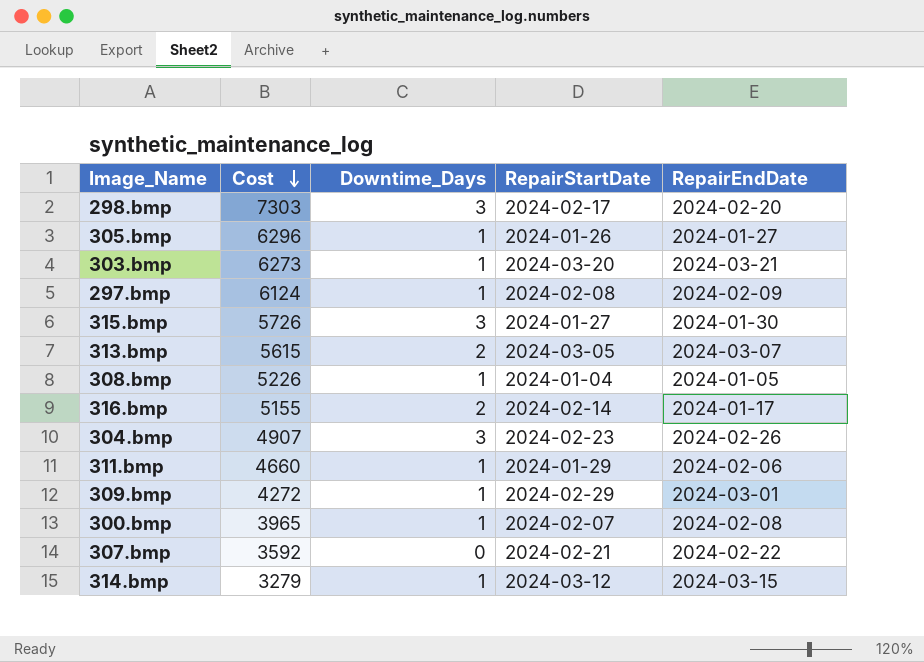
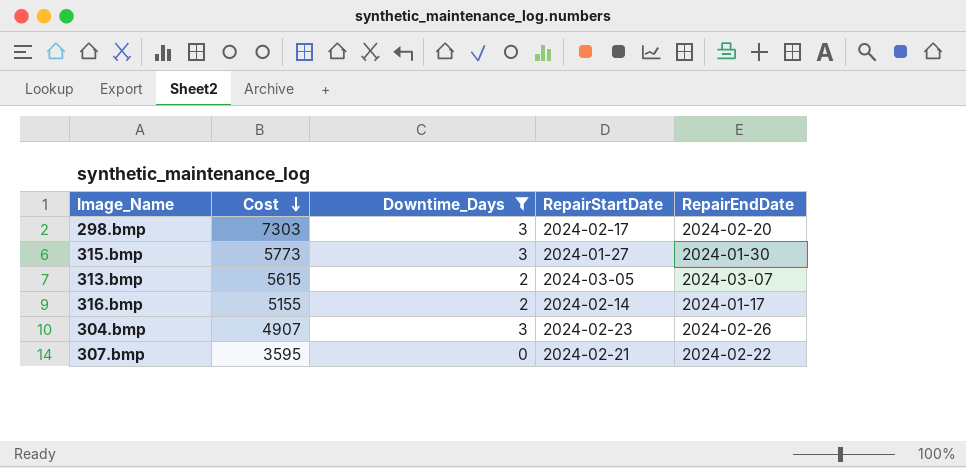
filter: none -> Downtime_Days != 1
315.bmp | Cost: 5726 -> 5773
307.bmp | Cost: 3592 -> 3595

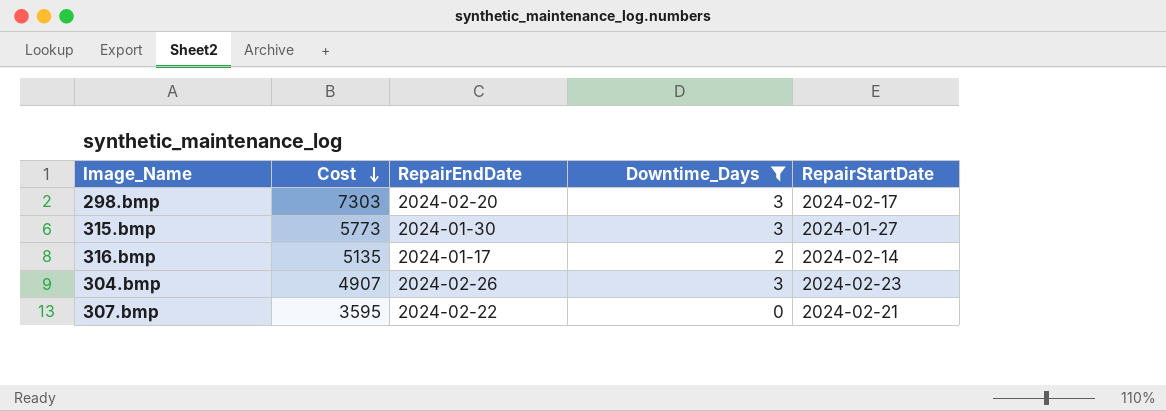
column RepairEndDate | position: 5 -> 3
row 313.bmp: 5615 | 2 | 2024-03-05 | 2024-03-07 -> none
316.bmp | Cost: 5155 -> 5135

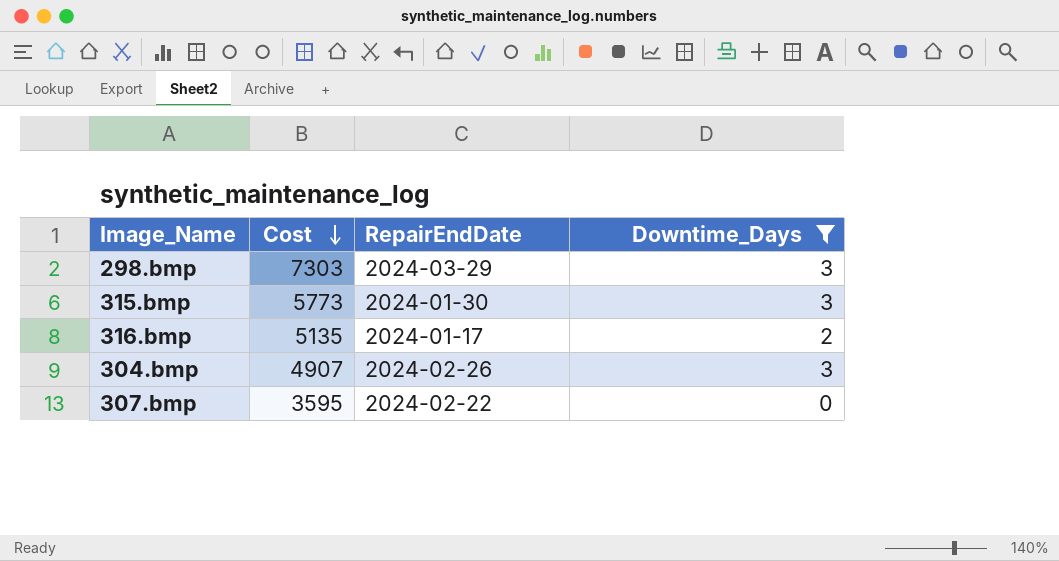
column RepairStartDate | position: 5 -> none
298.bmp | RepairEndDate: 2024-02-20 -> 2024-03-29

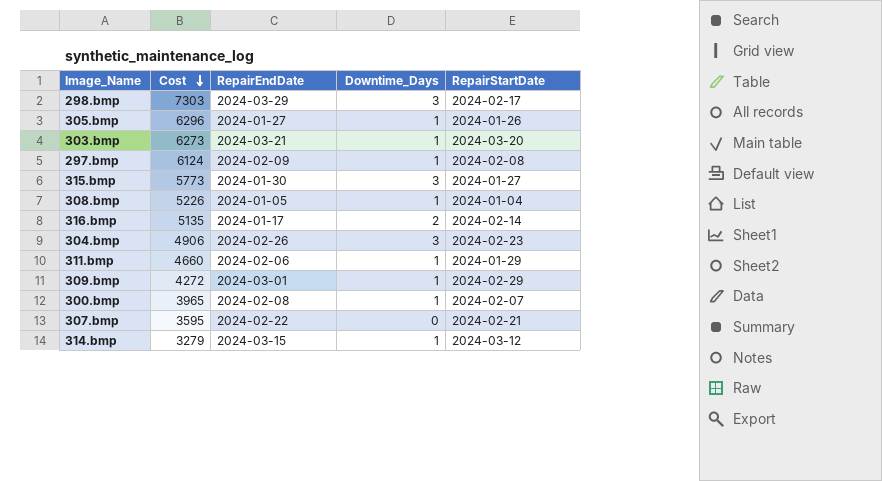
filter: Downtime_Days != 1 -> none
column RepairStartDate | position: none -> 5
304.bmp | Cost: 4907 -> 4906

